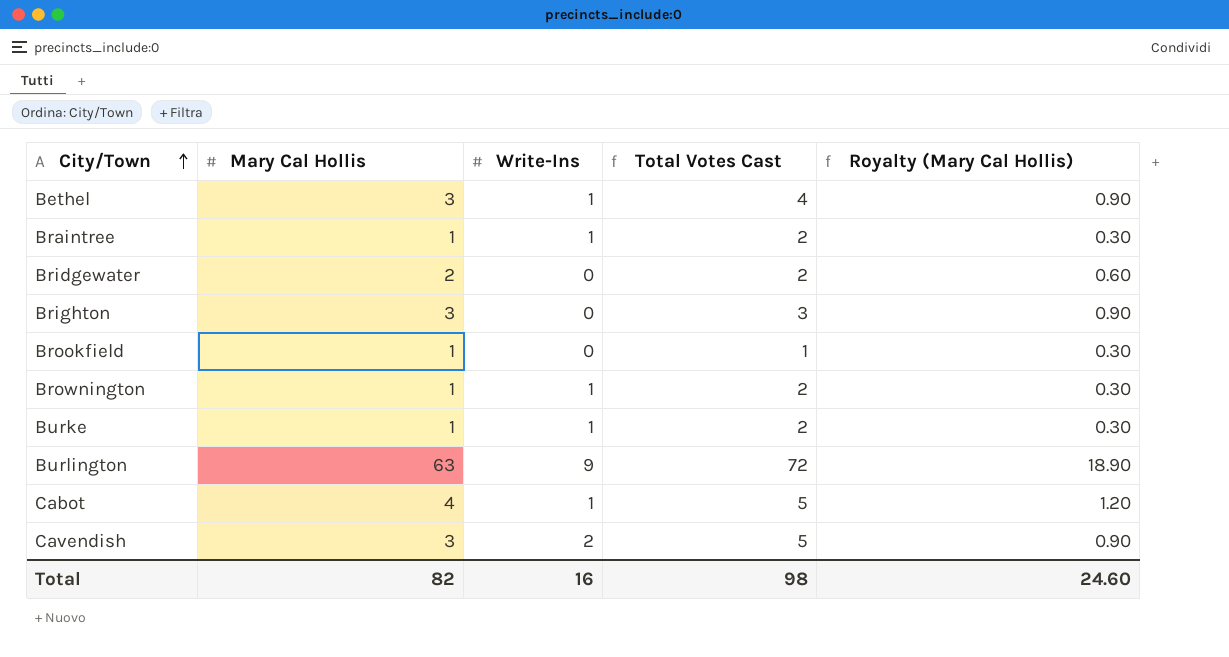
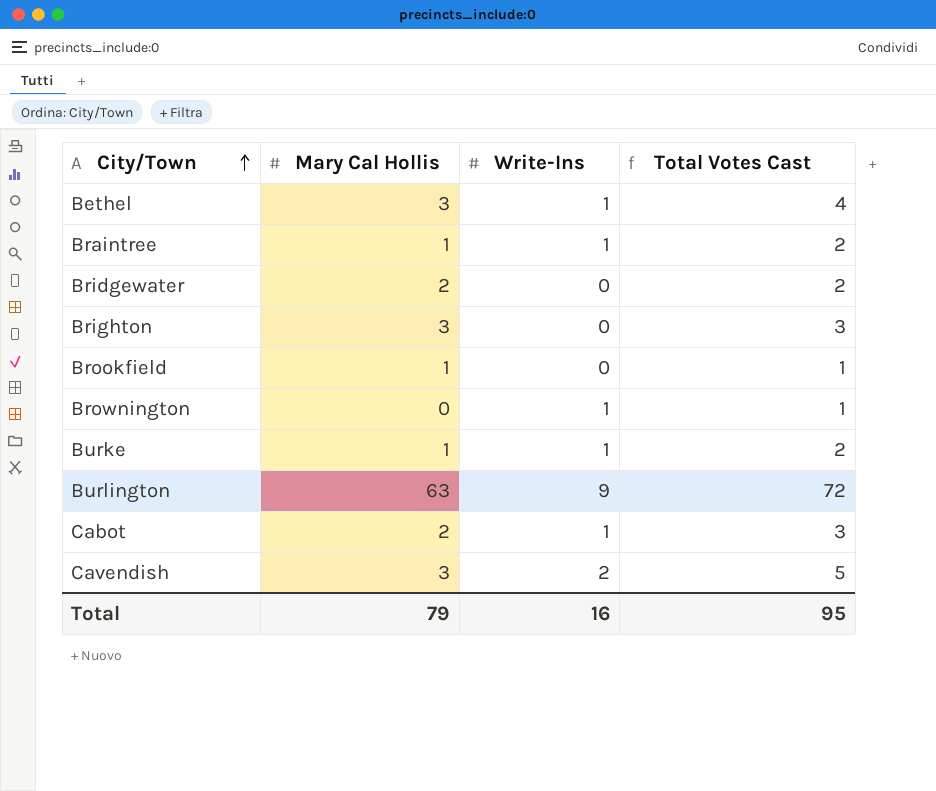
column Royalty (Mary Cal Hollis) | formula: [Mary Cal Hollis] * 0.3 -> none
Brownington | Mary Cal Hollis: 1 -> 0
Brownington | Total Votes Cast: 2 -> 1
Cabot | Mary Cal Hollis: 4 -> 2
Cabot | Total Votes Cast: 5 -> 3
Total | Mary Cal Hollis: 82 -> 79
Total | Total Votes Cast: 98 -> 95

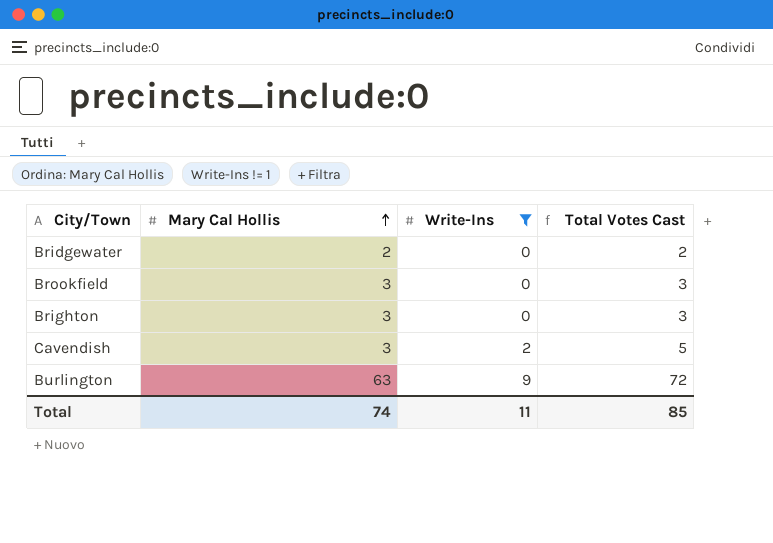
filter: none -> Write-Ins != 1
row order: City/Town ascending -> Mary Cal Hollis ascending
Brookfield | Mary Cal Hollis: 1 -> 3
Brookfield | Total Votes Cast: 1 -> 3
Total | Mary Cal Hollis: 79 -> 74
Total | Write-Ins: 16 -> 11
Total | Total Votes Cast: 95 -> 85

